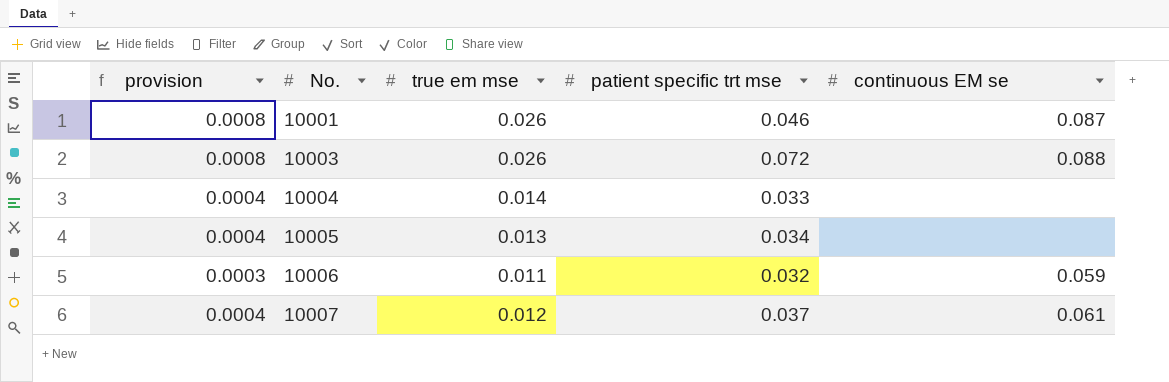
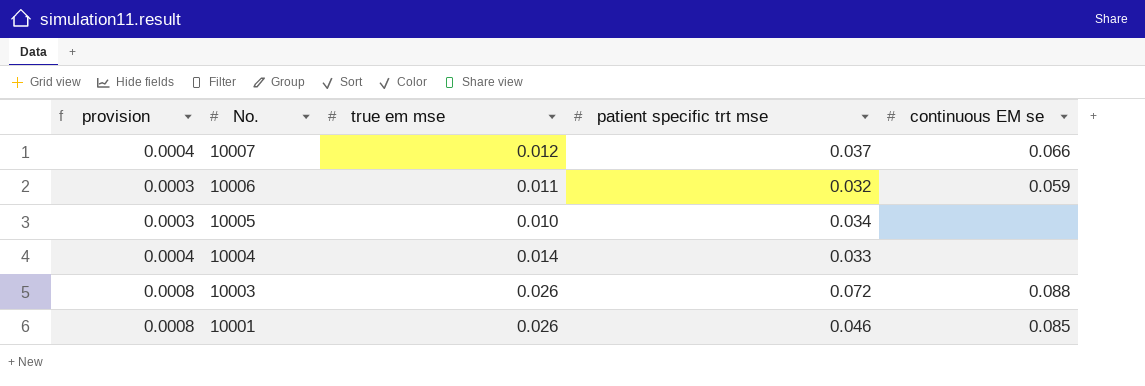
row order: No. ascending -> No. descending
10007 | continuous EM se: 0.061 -> 0.066
10005 | provision: 0.0004 -> 0.0003
10005 | true em mse: 0.013 -> 0.010
10001 | continuous EM se: 0.087 -> 0.085

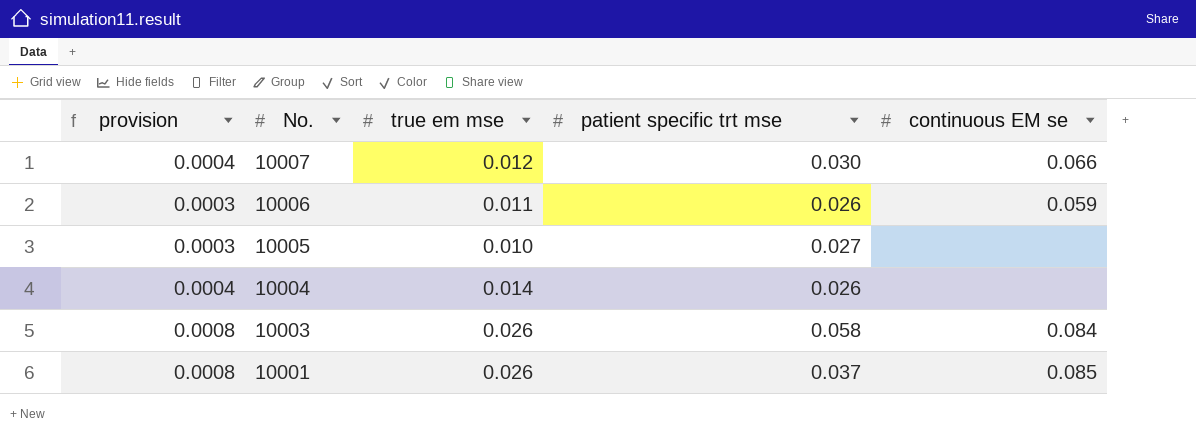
10007 | patient specific trt mse: 0.037 -> 0.030
10006 | patient specific trt mse: 0.032 -> 0.026
10005 | patient specific trt mse: 0.034 -> 0.027
10004 | patient specific trt mse: 0.033 -> 0.026
10003 | patient specific trt mse: 0.072 -> 0.058
10003 | continuous EM se: 0.088 -> 0.084
10001 | patient specific trt mse: 0.046 -> 0.037

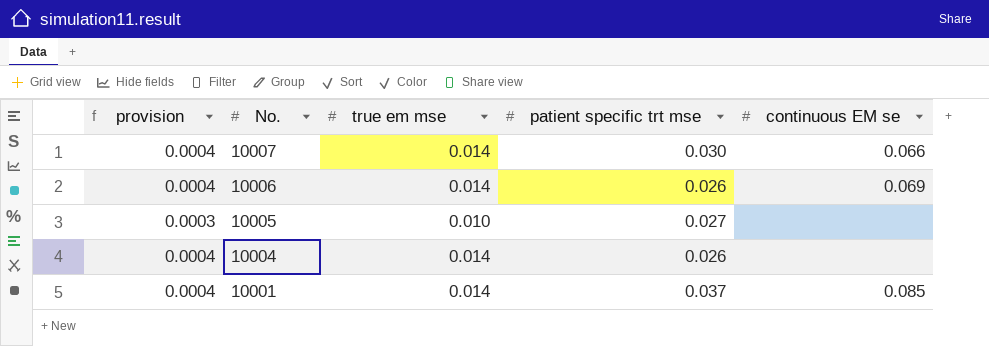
row 10003: 0.0008 | 0.026 | 0.058 | 0.084 -> none
10007 | true em mse: 0.012 -> 0.014
10006 | provision: 0.0003 -> 0.0004
10006 | true em mse: 0.011 -> 0.014
10006 | continuous EM se: 0.059 -> 0.069
10001 | provision: 0.0008 -> 0.0004
10001 | true em mse: 0.026 -> 0.014

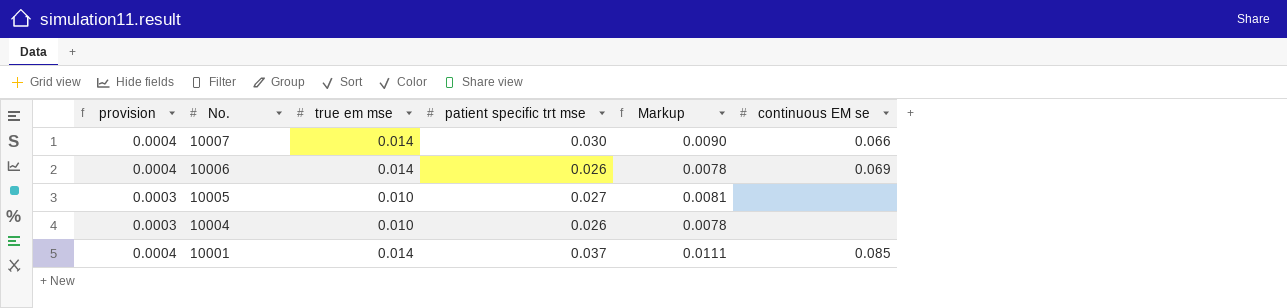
column Markup | formula: none -> [patient specific trt mse] * 0.3
10004 | provision: 0.0004 -> 0.0003
10004 | true em mse: 0.014 -> 0.010

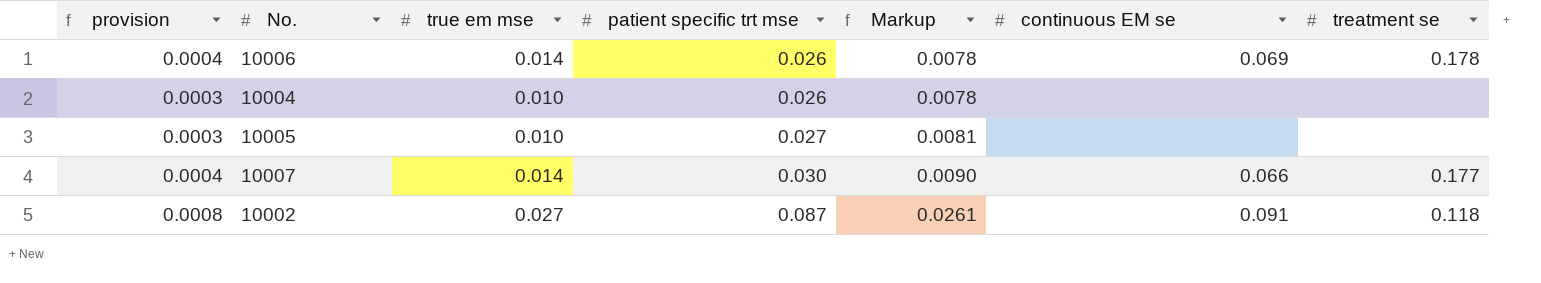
row order: No. descending -> patient specific trt mse ascending
column treatment se | position: none -> 7
row 10001: 0.0004 | 0.014 | 0.037 | 0.0111 | 0.085 -> none
row 10002: none -> 0.0008 | 0.027 | 0.087 | 0.0261 | 0.091 | 0.118

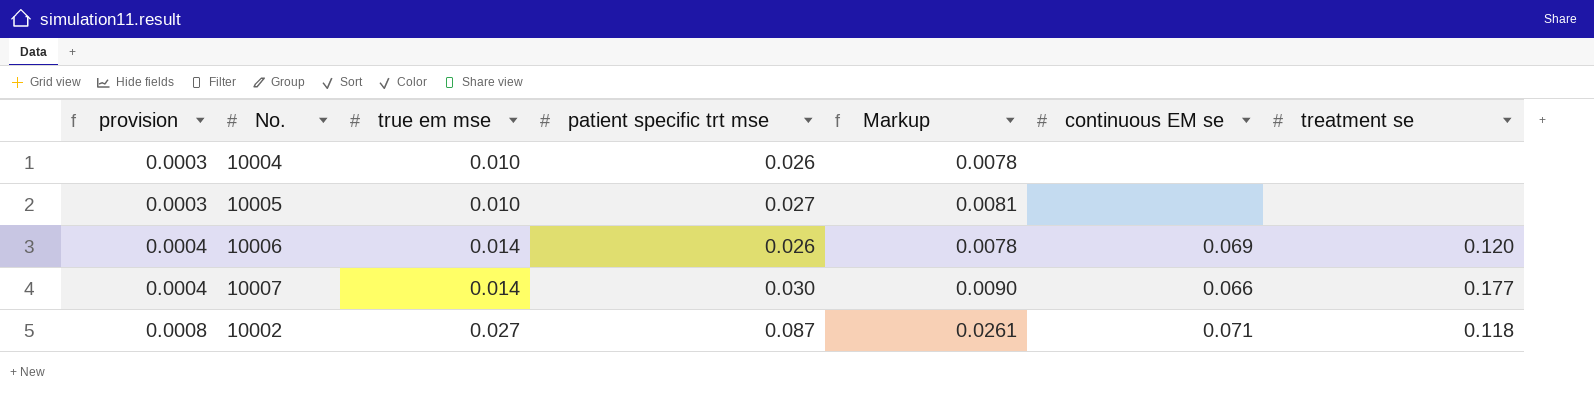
row order: patient specific trt mse ascending -> provision ascending
10006 | treatment se: 0.178 -> 0.120
10002 | continuous EM se: 0.091 -> 0.071

